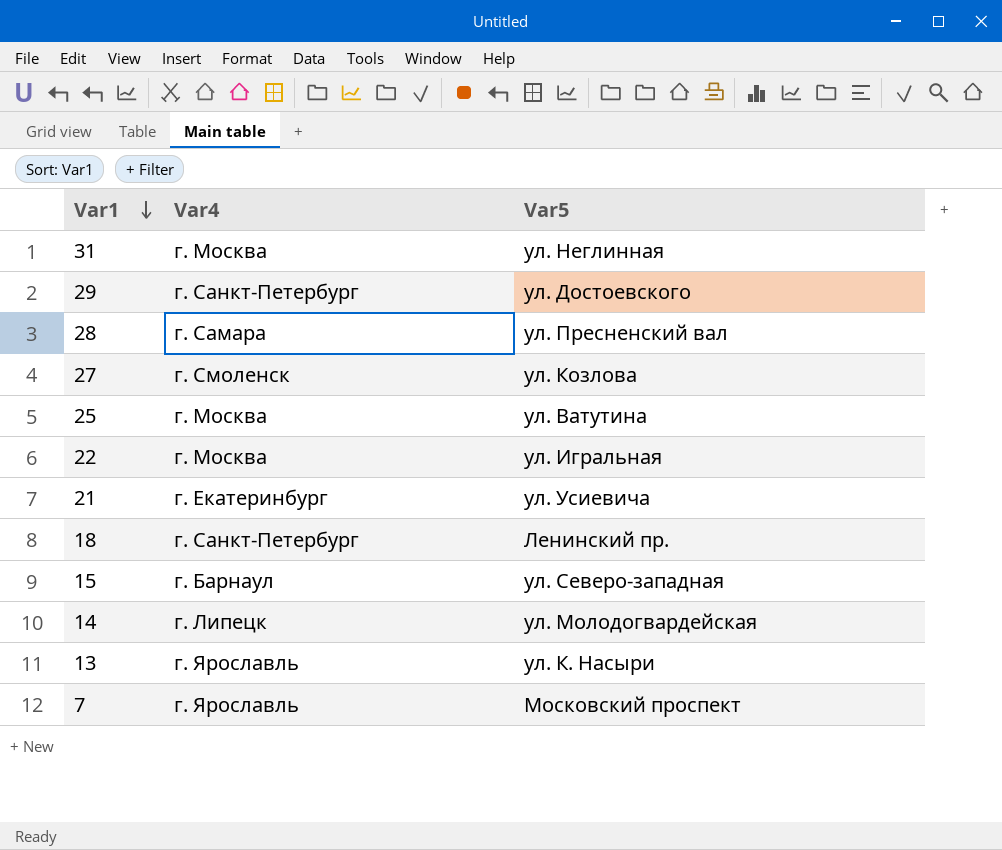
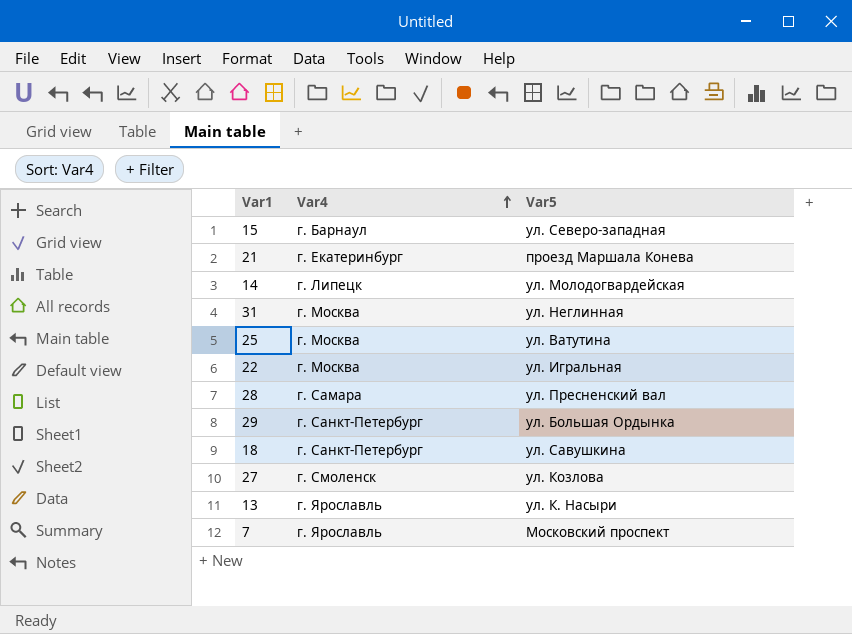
row order: Var1 descending -> Var4 ascending
21 | Var5: ул. Усиевича -> проезд Маршала Конева
29 | Var5: ул. Достоевского -> ул. Большая Ордынка
18 | Var5: Ленинский пр. -> ул. Савушкина

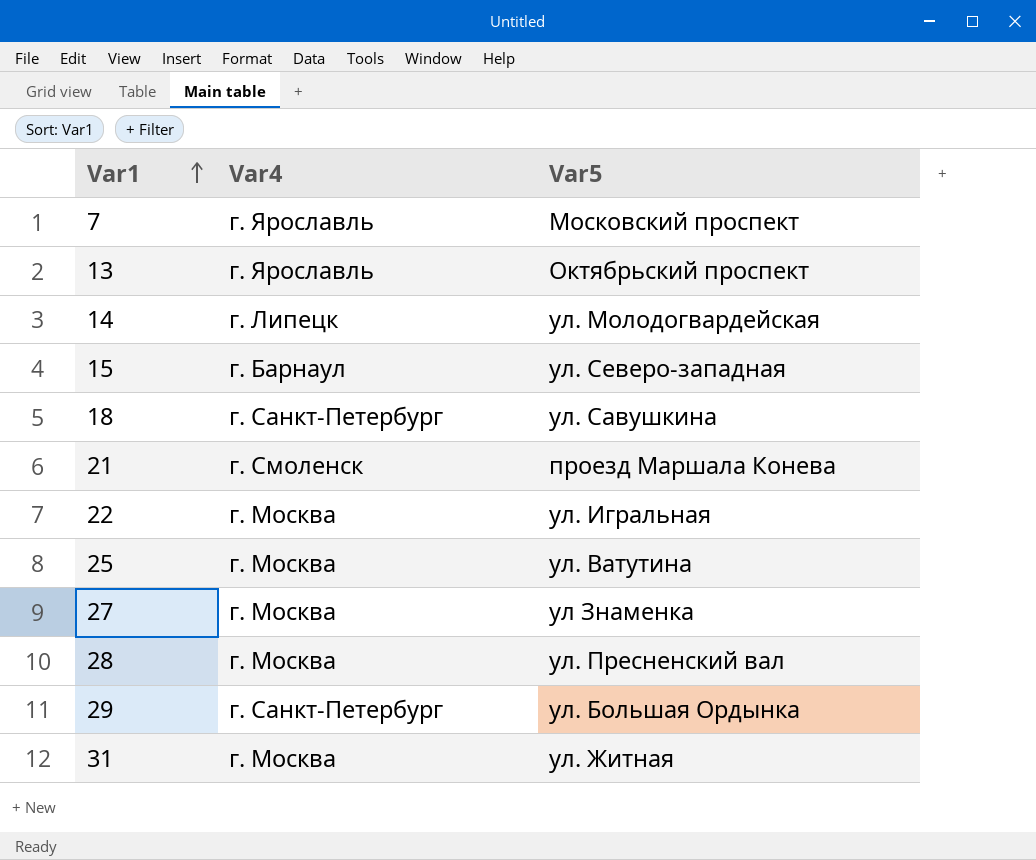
row order: Var4 ascending -> Var1 ascending
13 | Var5: ул. К. Насыри -> Октябрьский проспект
21 | Var4: г. Екатеринбург -> г. Смоленск
27 | Var4: г. Смоленск -> г. Москва
27 | Var5: ул. Козлова -> ул Знаменка
28 | Var4: г. Самара -> г. Москва
31 | Var5: ул. Неглинная -> ул. Житная

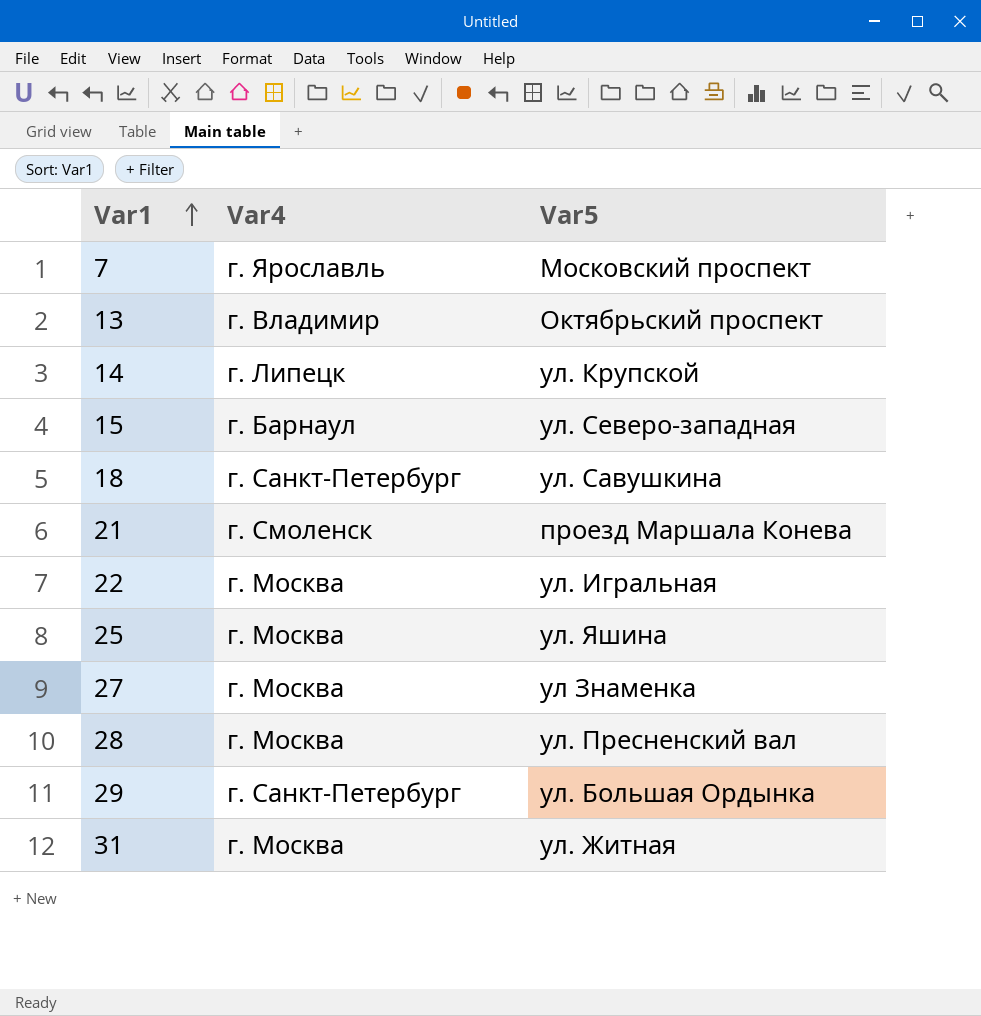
13 | Var4: г. Ярославль -> г. Владимир
14 | Var5: ул. Молодогвардейская -> ул. Крупской
25 | Var5: ул. Ватутина -> ул. Яшина

